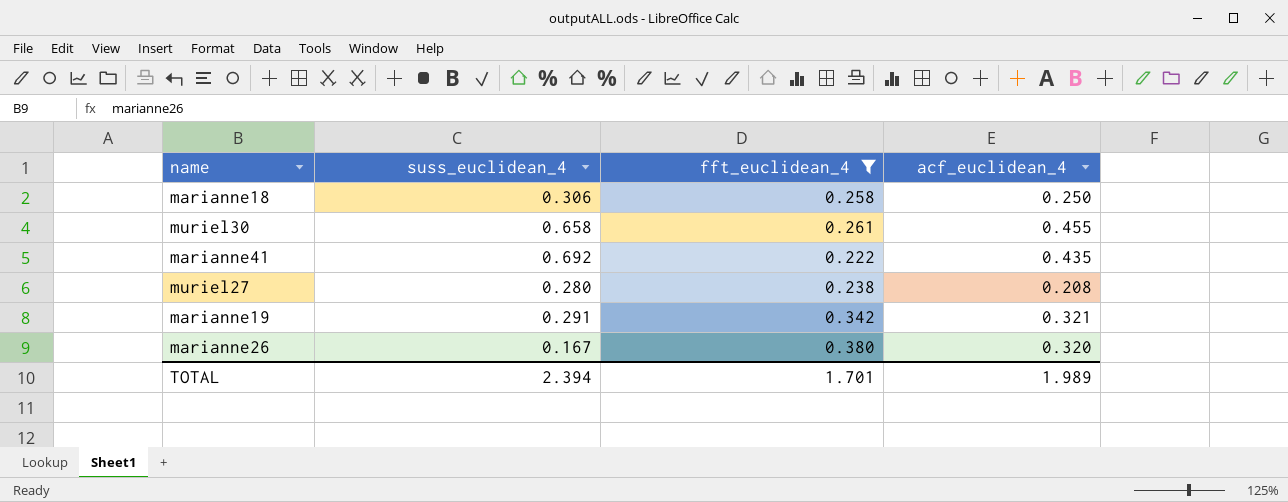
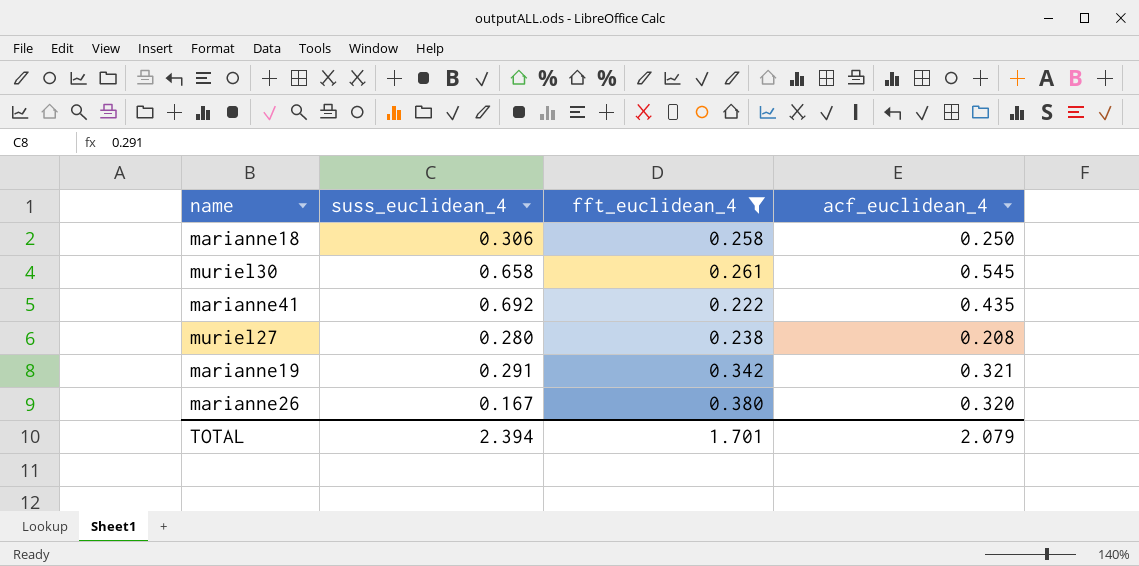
muriel30 | acf_euclidean_4: 0.455 -> 0.545
TOTAL | acf_euclidean_4: 1.989 -> 2.079

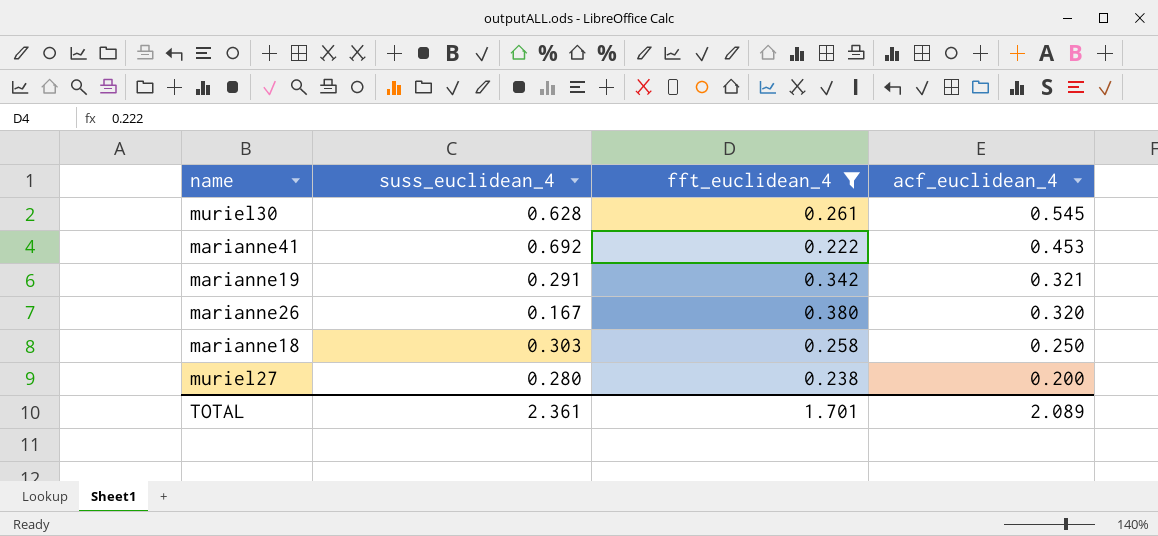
row order: none -> acf_euclidean_4 descending
muriel30 | suss_euclidean_4: 0.658 -> 0.628
marianne41 | acf_euclidean_4: 0.435 -> 0.453
marianne18 | suss_euclidean_4: 0.306 -> 0.303
muriel27 | acf_euclidean_4: 0.208 -> 0.200
TOTAL | suss_euclidean_4: 2.394 -> 2.361
TOTAL | acf_euclidean_4: 2.079 -> 2.089

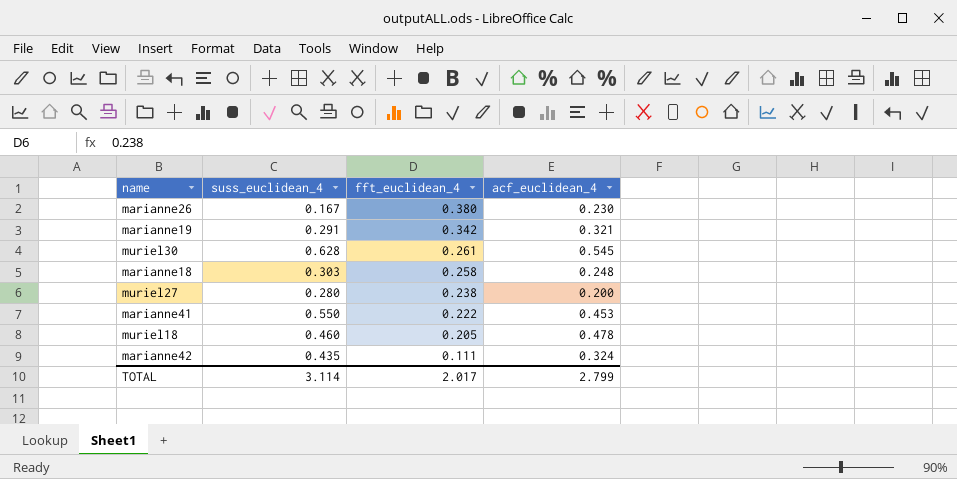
filter: fft_euclidean_4 >= 0.222 -> none
row order: acf_euclidean_4 descending -> fft_euclidean_4 descending
marianne26 | acf_euclidean_4: 0.320 -> 0.230
marianne18 | acf_euclidean_4: 0.250 -> 0.248
marianne41 | suss_euclidean_4: 0.692 -> 0.550
TOTAL | suss_euclidean_4: 2.361 -> 3.114
TOTAL | fft_euclidean_4: 1.701 -> 2.017
TOTAL | acf_euclidean_4: 2.089 -> 2.799

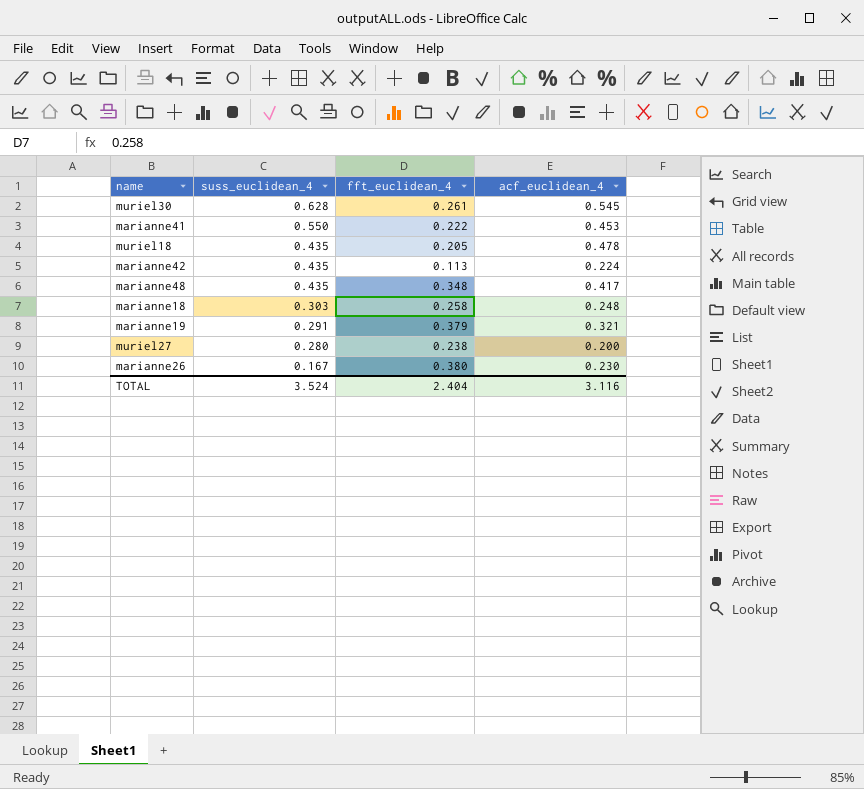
row order: fft_euclidean_4 descending -> suss_euclidean_4 descending
muriel18 | suss_euclidean_4: 0.460 -> 0.435
marianne42 | fft_euclidean_4: 0.111 -> 0.113
marianne42 | acf_euclidean_4: 0.324 -> 0.224
row marianne48: none -> 0.435 | 0.348 | 0.417
marianne19 | fft_euclidean_4: 0.342 -> 0.379
TOTAL | suss_euclidean_4: 3.114 -> 3.524
TOTAL | fft_euclidean_4: 2.017 -> 2.404
TOTAL | acf_euclidean_4: 2.799 -> 3.116

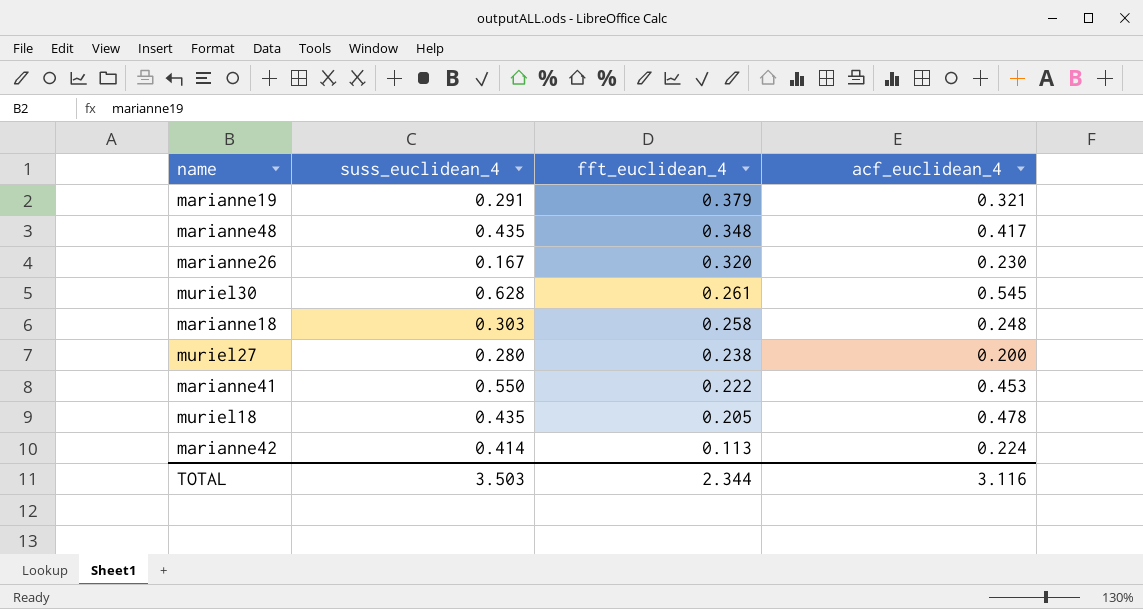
row order: suss_euclidean_4 descending -> fft_euclidean_4 descending
marianne26 | fft_euclidean_4: 0.380 -> 0.320
marianne42 | suss_euclidean_4: 0.435 -> 0.414
TOTAL | suss_euclidean_4: 3.524 -> 3.503
TOTAL | fft_euclidean_4: 2.404 -> 2.344

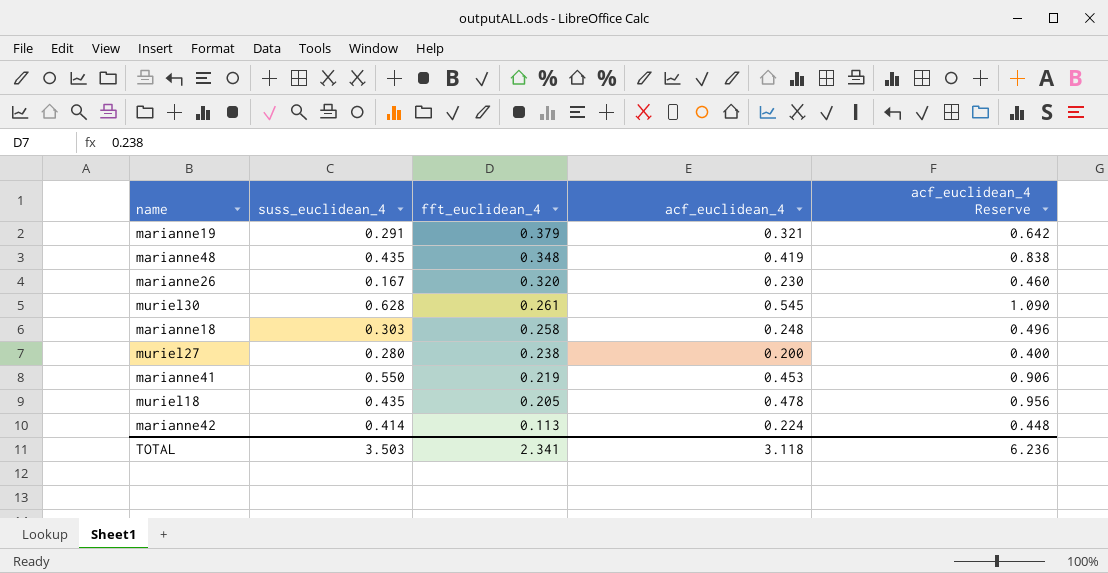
column acf_euclidean_4 Reserve | formula: none -> [acf_euclidean_4] * 2
marianne48 | acf_euclidean_4: 0.417 -> 0.419
marianne41 | fft_euclidean_4: 0.222 -> 0.219
TOTAL | fft_euclidean_4: 2.344 -> 2.341
TOTAL | acf_euclidean_4: 3.116 -> 3.118

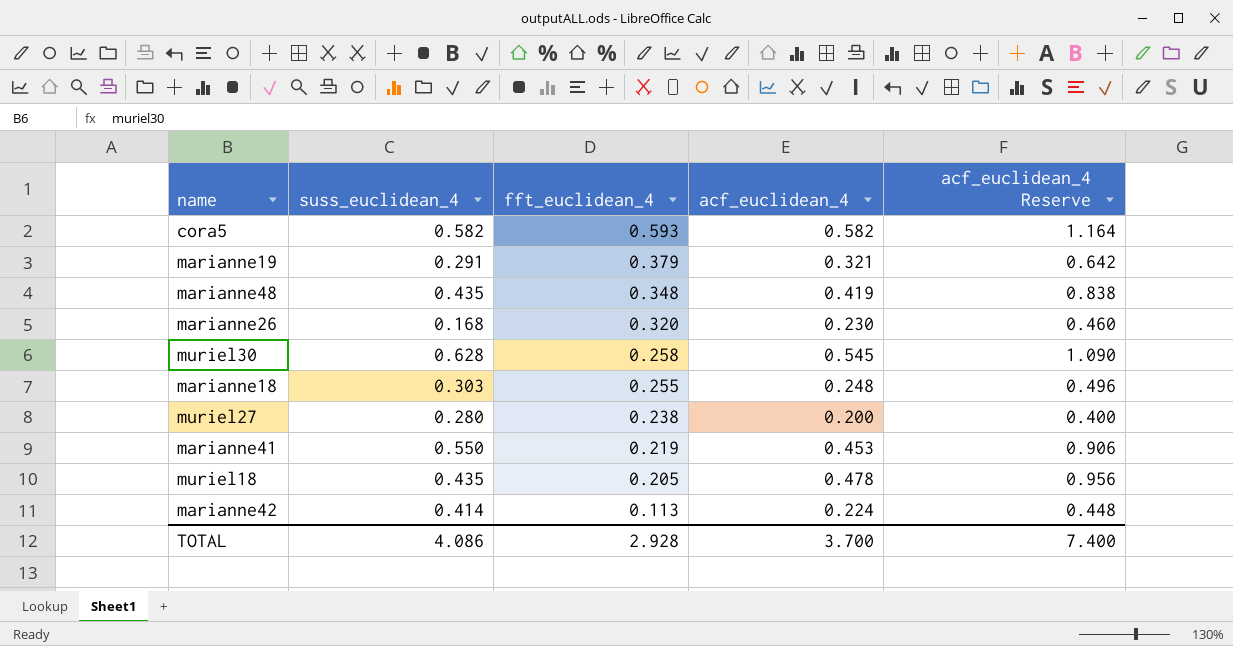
row cora5: none -> 0.582 | 0.593 | 0.582 | 1.164
marianne26 | suss_euclidean_4: 0.167 -> 0.168
muriel30 | fft_euclidean_4: 0.261 -> 0.258
marianne18 | fft_euclidean_4: 0.258 -> 0.255
TOTAL | suss_euclidean_4: 3.503 -> 4.086
TOTAL | fft_euclidean_4: 2.341 -> 2.928
TOTAL | acf_euclidean_4: 3.118 -> 3.700
TOTAL | acf_euclidean_4 Reserve: 6.236 -> 7.400

